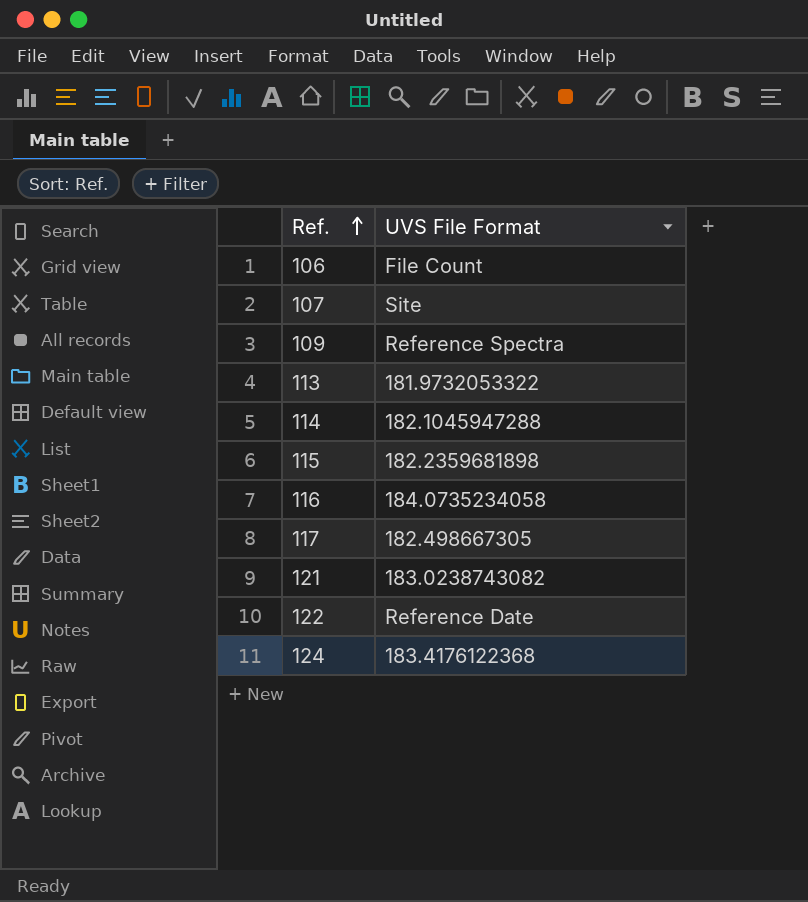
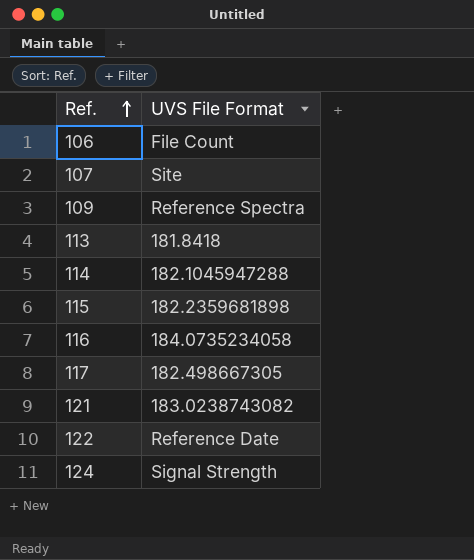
113 | UVS File Format: 181.9732053322 -> 181.8418
124 | UVS File Format: 183.4176122368 -> Signal Strength

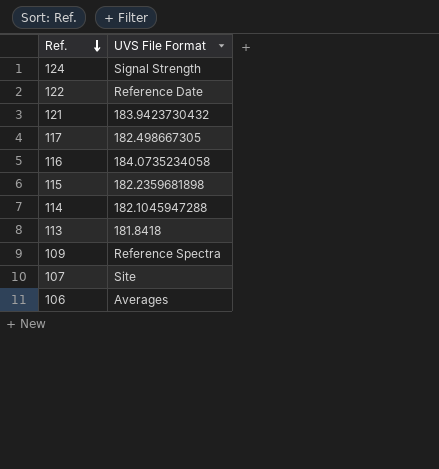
row order: Ref. ascending -> Ref. descending
121 | UVS File Format: 183.0238743082 -> 183.9423730432
106 | UVS File Format: File Count -> Averages

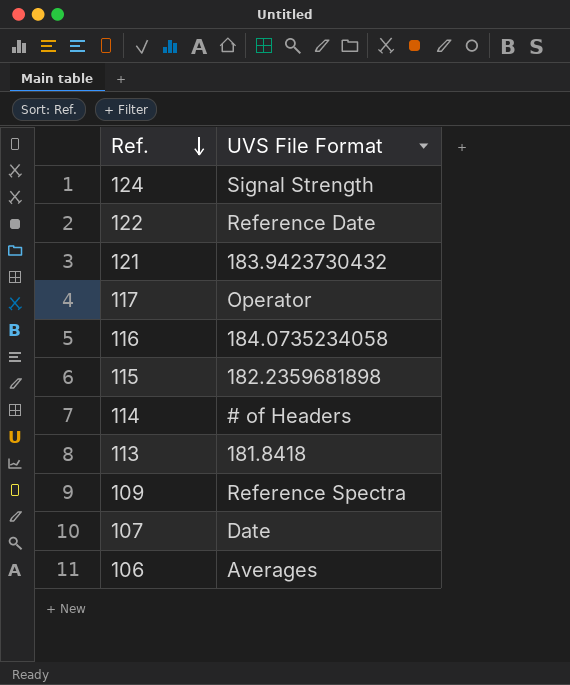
117 | UVS File Format: 182.498667305 -> Operator
114 | UVS File Format: 182.1045947288 -> # of Headers
107 | UVS File Format: Site -> Date

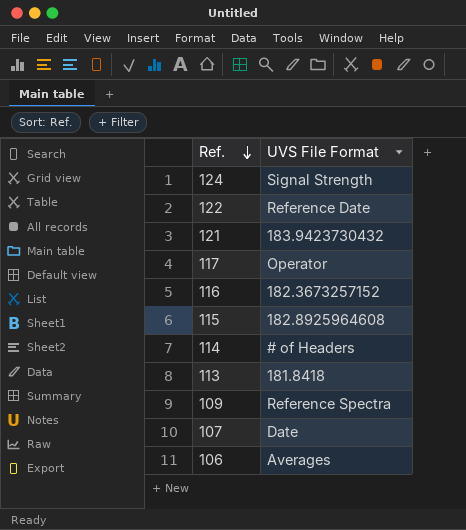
116 | UVS File Format: 184.0735234058 -> 182.3673257152
115 | UVS File Format: 182.2359681898 -> 182.8925964608

